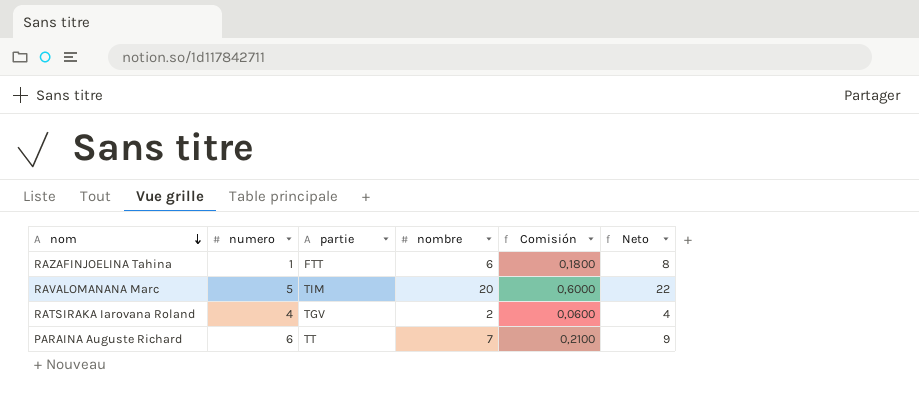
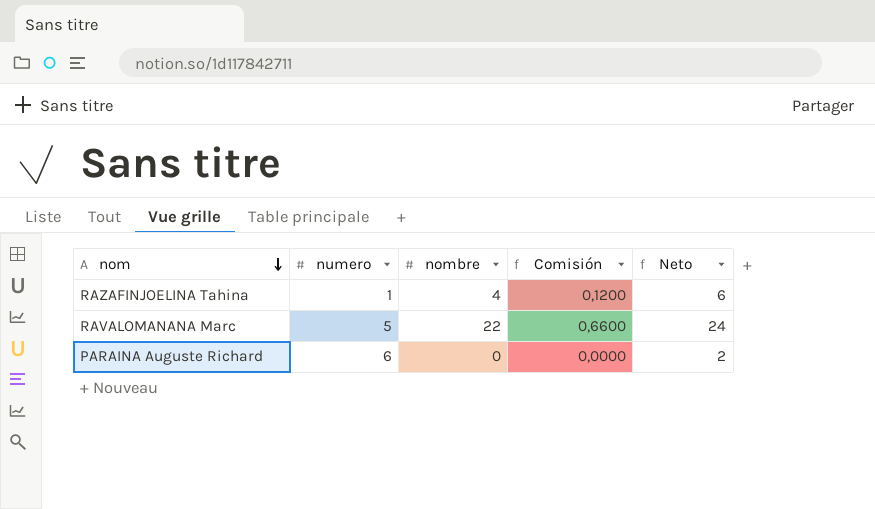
column partie | position: 3 -> none
row RATSIRAKA Iarovana Roland: 4 | TGV | 2 | 0,0600 | 4 -> none
RAZAFINJOELINA Tahina | nombre: 6 -> 4
RAZAFINJOELINA Tahina | Comisión: 0,1800 -> 0,1200
RAZAFINJOELINA Tahina | Neto: 8 -> 6
RAVALOMANANA Marc | nombre: 20 -> 22
RAVALOMANANA Marc | Comisión: 0,6000 -> 0,6600
RAVALOMANANA Marc | Neto: 22 -> 24
PARAINA Auguste Richard | nombre: 7 -> 0
PARAINA Auguste Richard | Comisión: 0,2100 -> 0,0000
PARAINA Auguste Richard | Neto: 9 -> 2

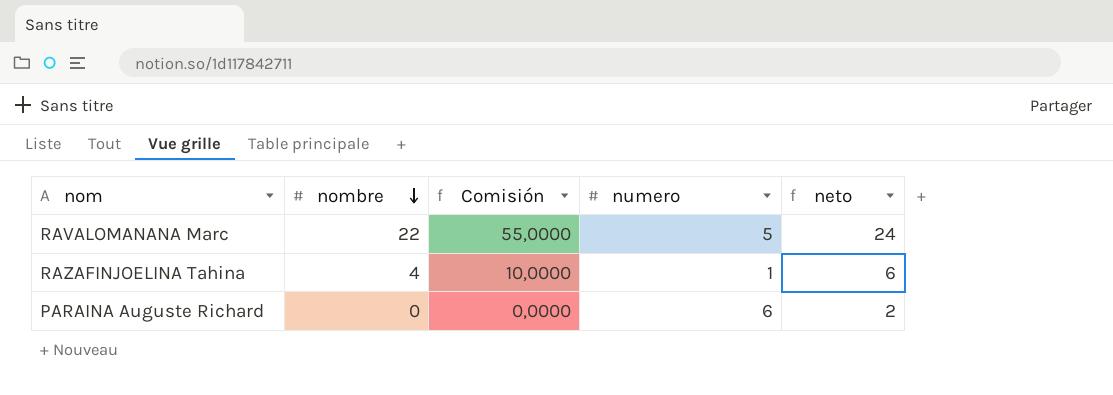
row order: nom descending -> nombre descending
column Comisión | formula: [nombre] * 0,03 -> [nombre] * 2,5
column numero | position: 2 -> 4
column name: Neto -> neto

